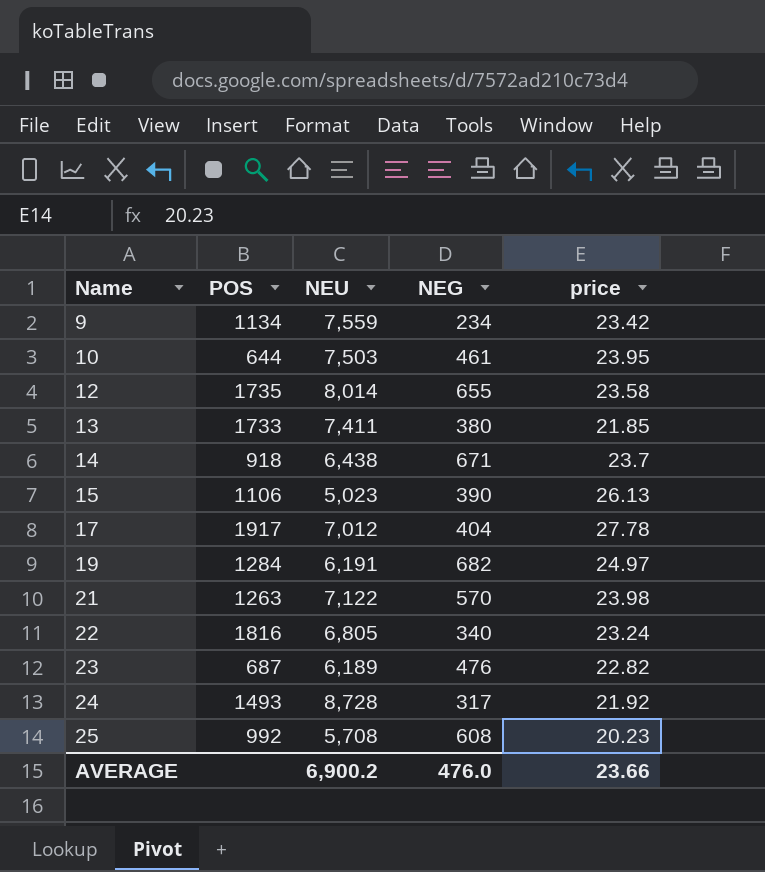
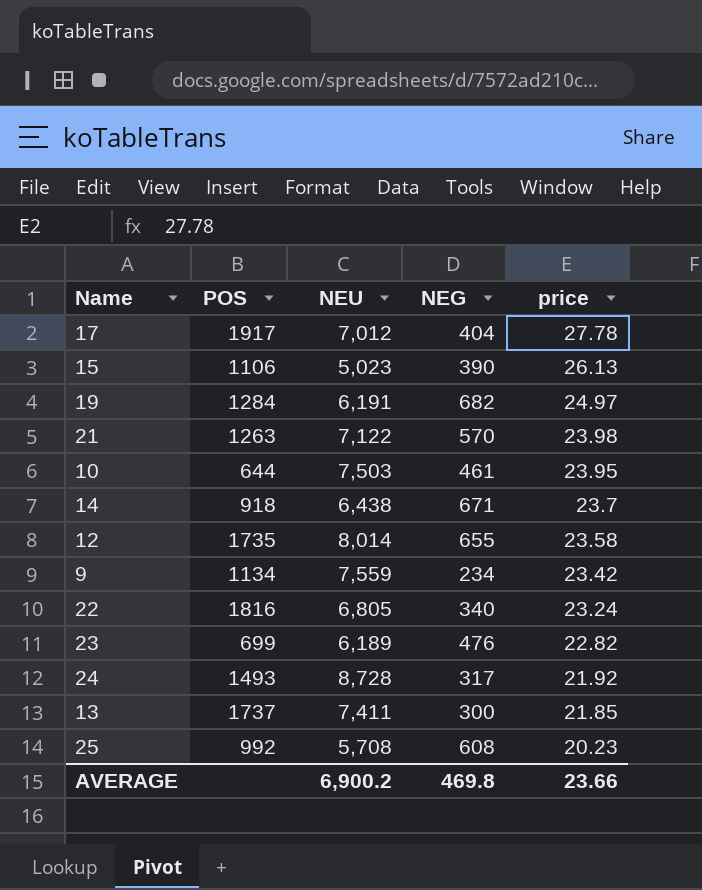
row order: Name ascending -> price descending
23 | POS: 687 -> 699
13 | POS: 1733 -> 1737
13 | NEG: 380 -> 300
AVERAGE | NEG: 476.0 -> 469.8

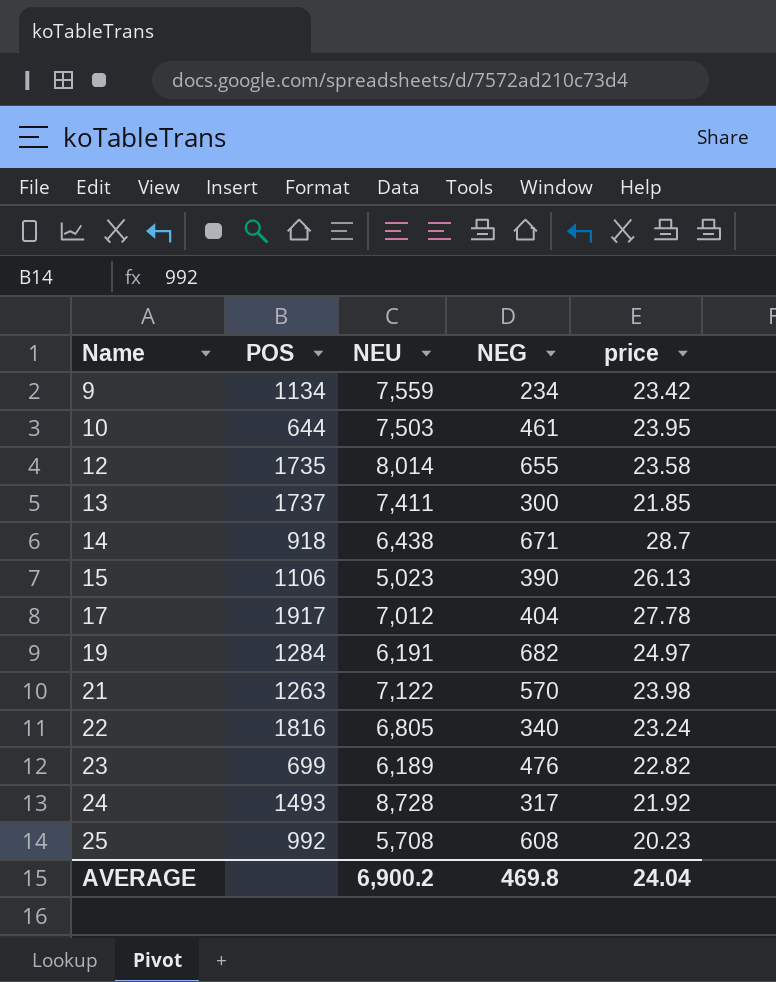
row order: price descending -> Name ascending
14 | price: 23.7 -> 28.7
AVERAGE | price: 23.66 -> 24.04

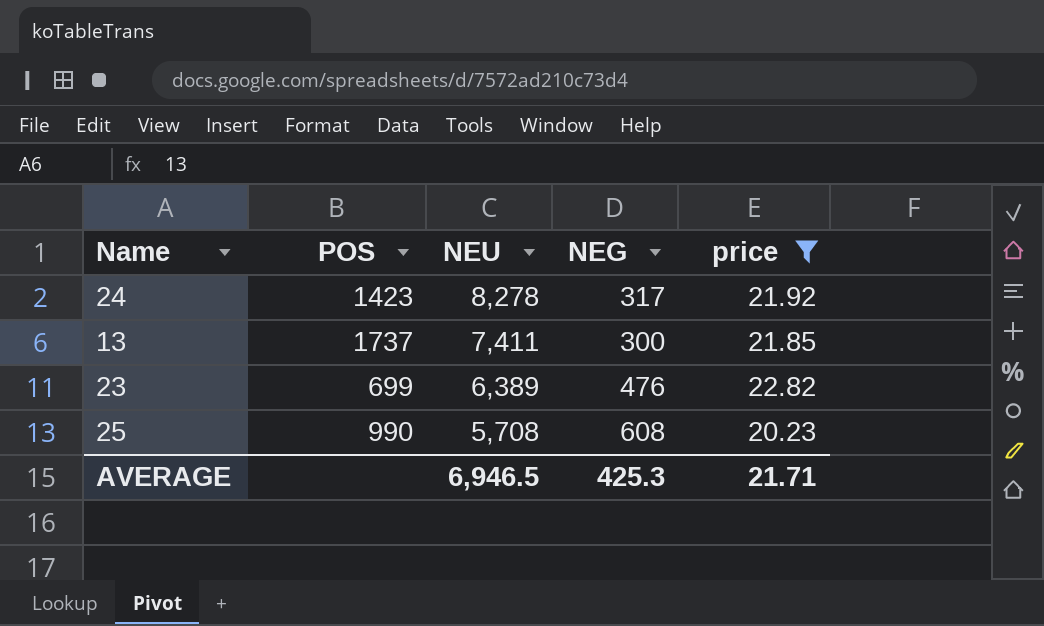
filter: none -> price <= 22.82
row order: Name ascending -> NEU descending
24 | POS: 1493 -> 1423
24 | NEU: 8,728 -> 8,278
23 | NEU: 6,189 -> 6,389
25 | POS: 992 -> 990
AVERAGE | NEU: 6,900.2 -> 6,946.5
AVERAGE | NEG: 469.8 -> 425.3
AVERAGE | price: 24.04 -> 21.71

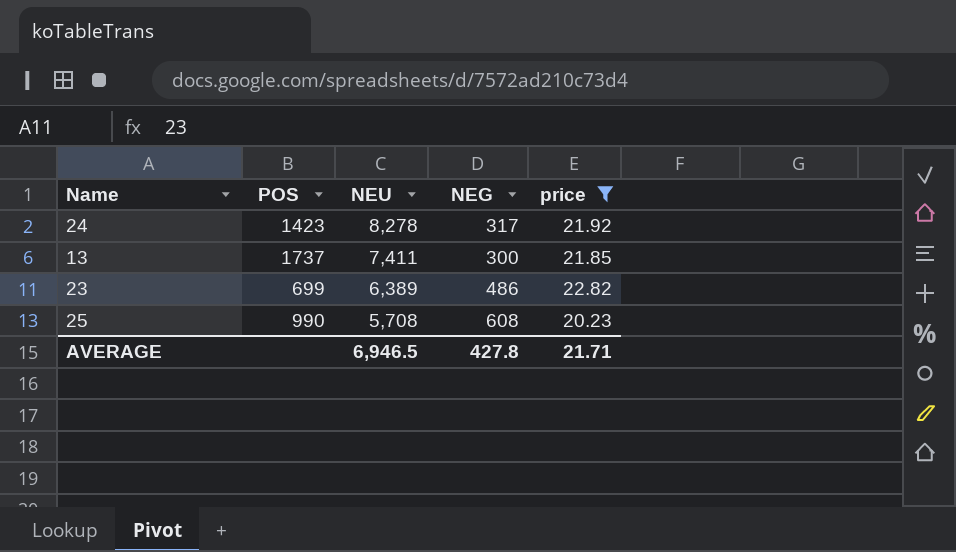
23 | NEG: 476 -> 486
AVERAGE | NEG: 425.3 -> 427.8

